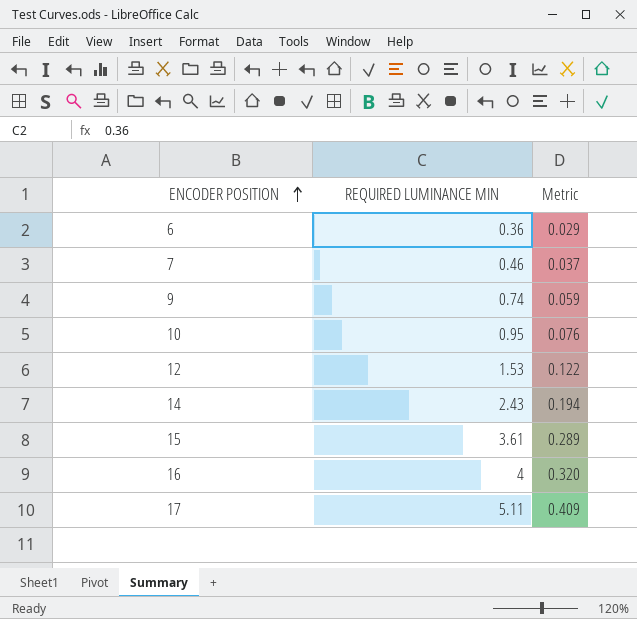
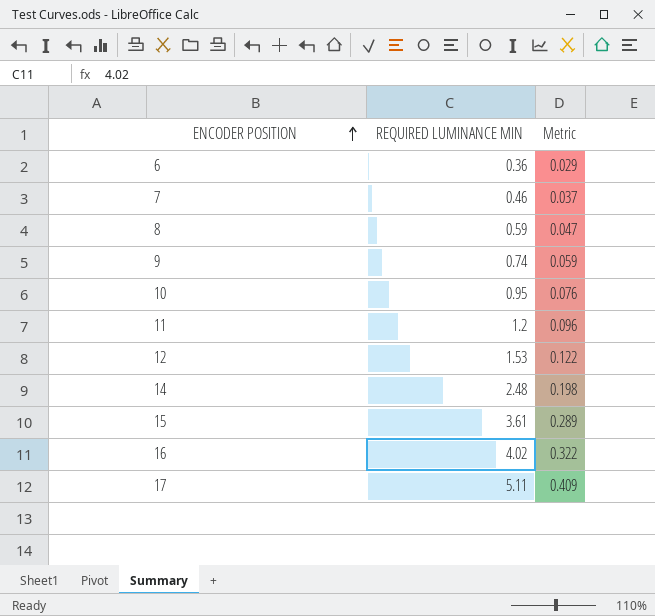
row 8: none -> 0.59 | 0.047
row 11: none -> 1.2 | 0.096
14 | REQUIRED LUMINANCE MIN: 2.43 -> 2.48
14 | Metric: 0.194 -> 0.198
16 | REQUIRED LUMINANCE MIN: 4 -> 4.02
16 | Metric: 0.320 -> 0.322

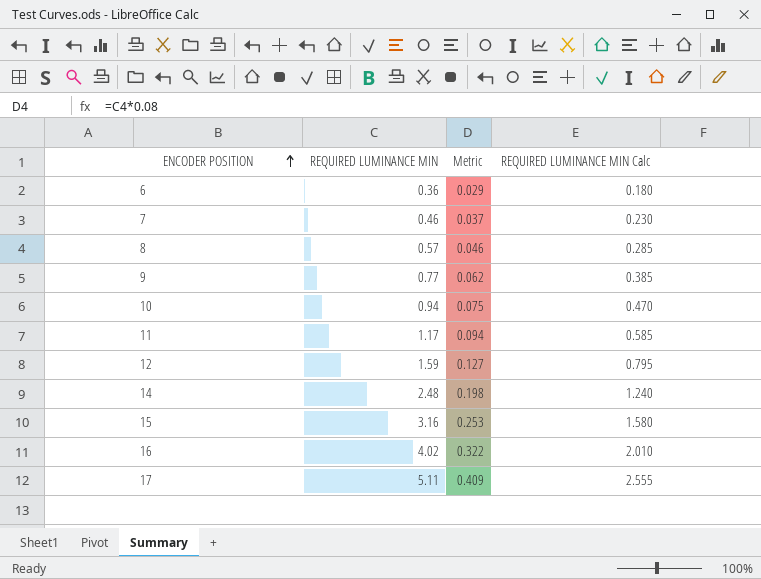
column REQUIRED LUMINANCE MIN Calc | formula: none -> [REQUIRED LUMINANCE MIN] * 0.5
8 | REQUIRED LUMINANCE MIN: 0.59 -> 0.57
8 | Metric: 0.047 -> 0.046
9 | REQUIRED LUMINANCE MIN: 0.74 -> 0.77
9 | Metric: 0.059 -> 0.062
10 | REQUIRED LUMINANCE MIN: 0.95 -> 0.94
10 | Metric: 0.076 -> 0.075
11 | REQUIRED LUMINANCE MIN: 1.2 -> 1.17
11 | Metric: 0.096 -> 0.094
12 | REQUIRED LUMINANCE MIN: 1.53 -> 1.59
12 | Metric: 0.122 -> 0.127
15 | REQUIRED LUMINANCE MIN: 3.61 -> 3.16
15 | Metric: 0.289 -> 0.253

